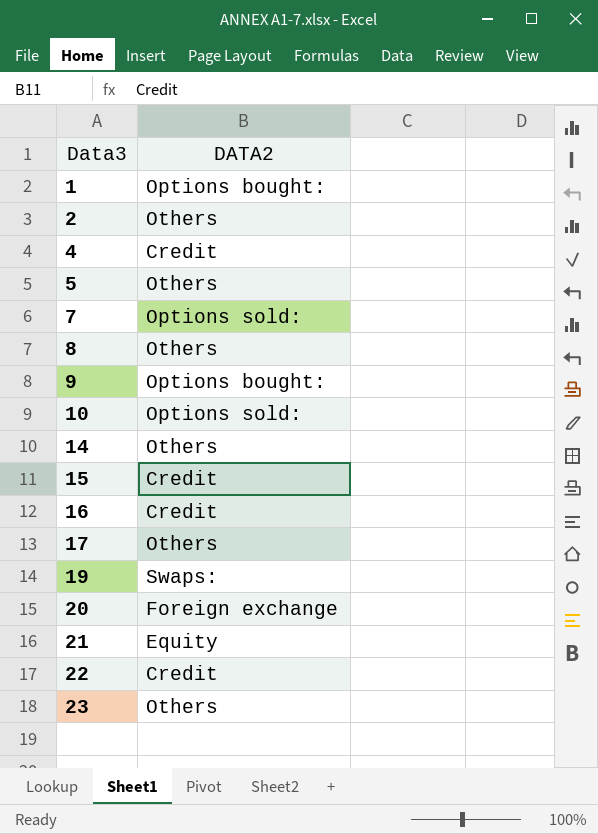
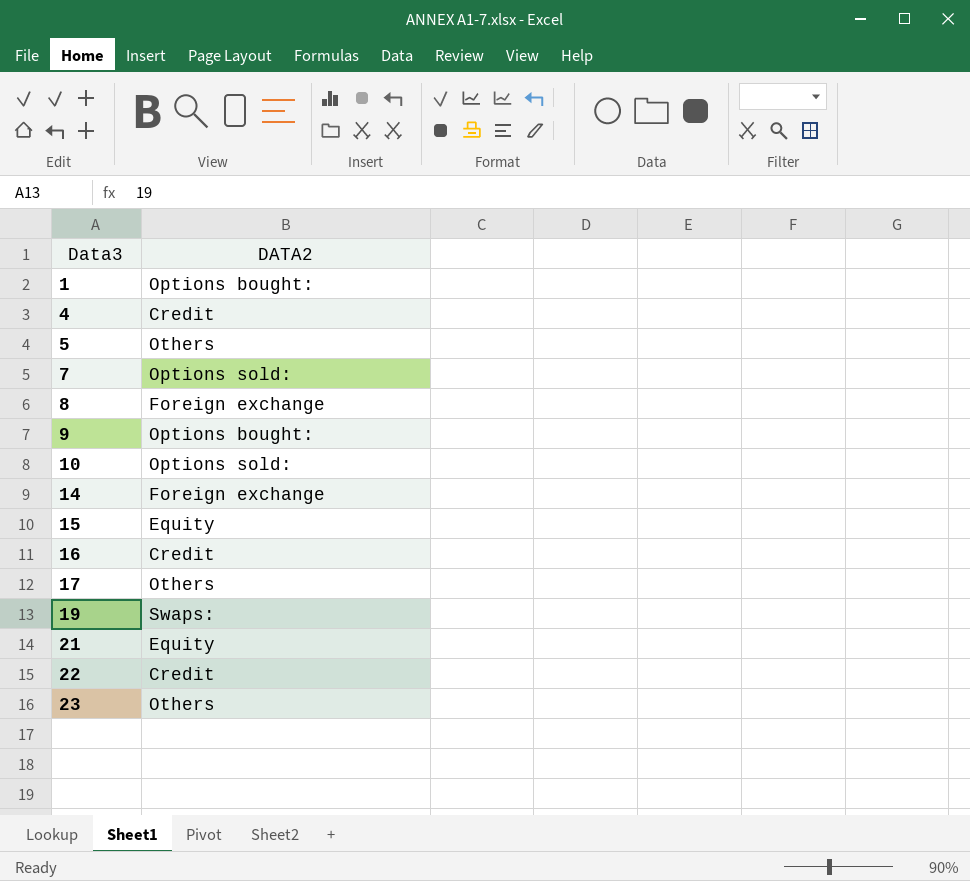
row 2: Others -> none
row 20: Foreign exchange -> none
8 | DATA2: Others -> Foreign exchange
14 | DATA2: Others -> Foreign exchange
15 | DATA2: Credit -> Equity

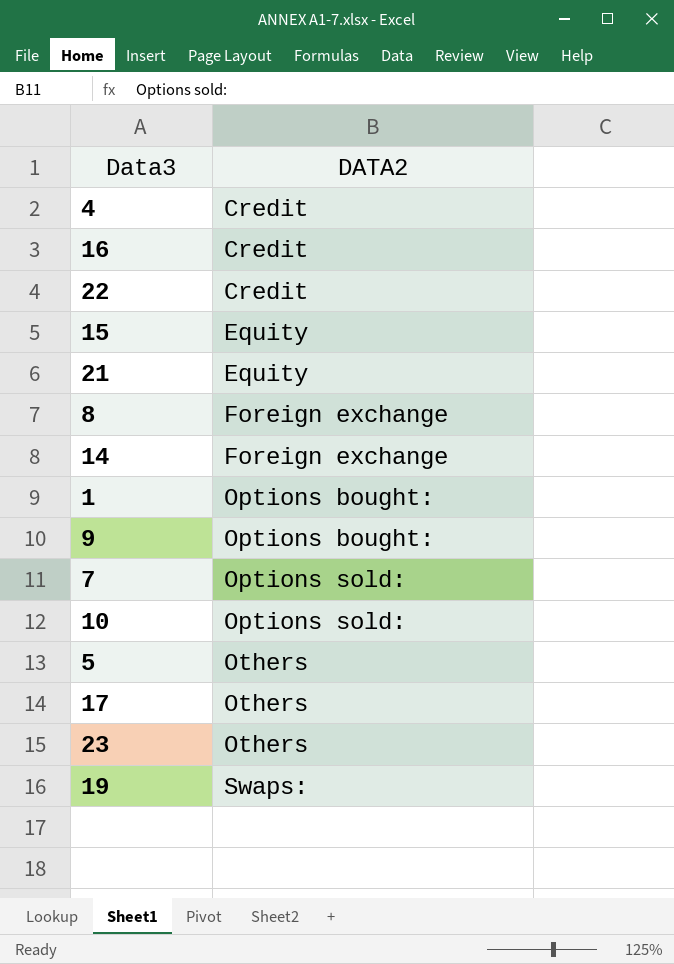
row order: Data3 ascending -> DATA2 ascending

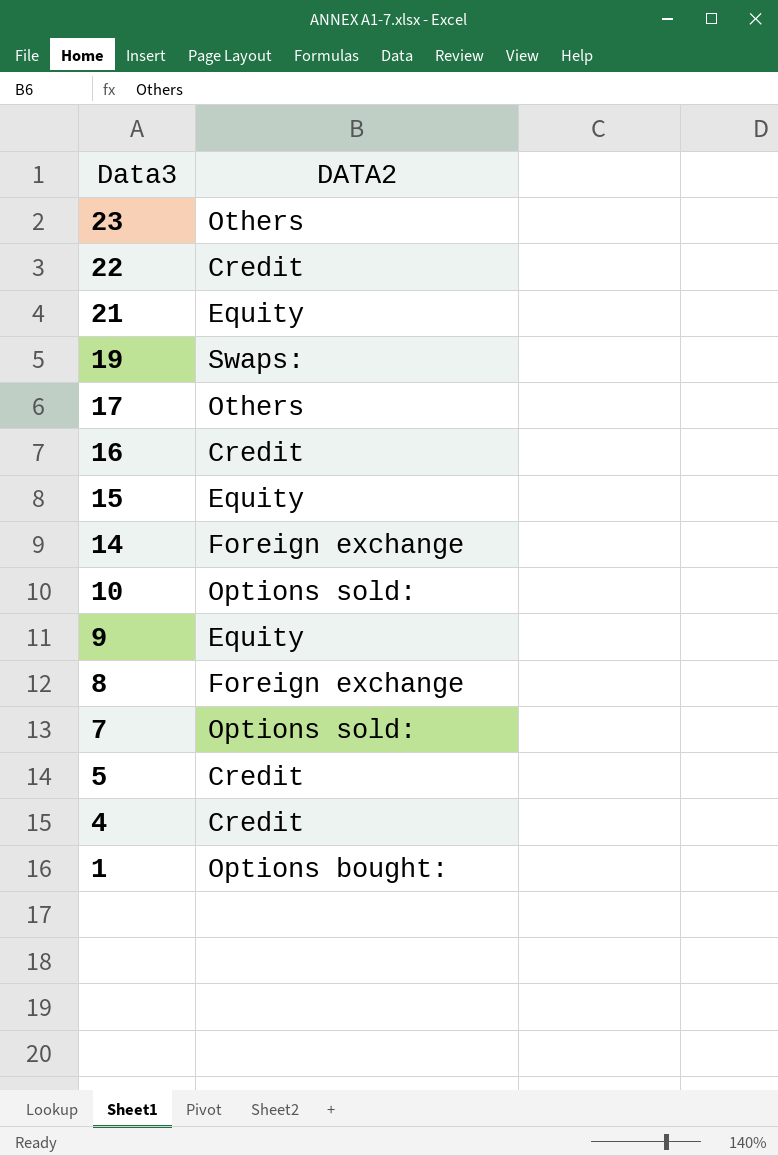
row order: DATA2 ascending -> Data3 descending
9 | DATA2: Options bought: -> Equity
5 | DATA2: Others -> Credit

